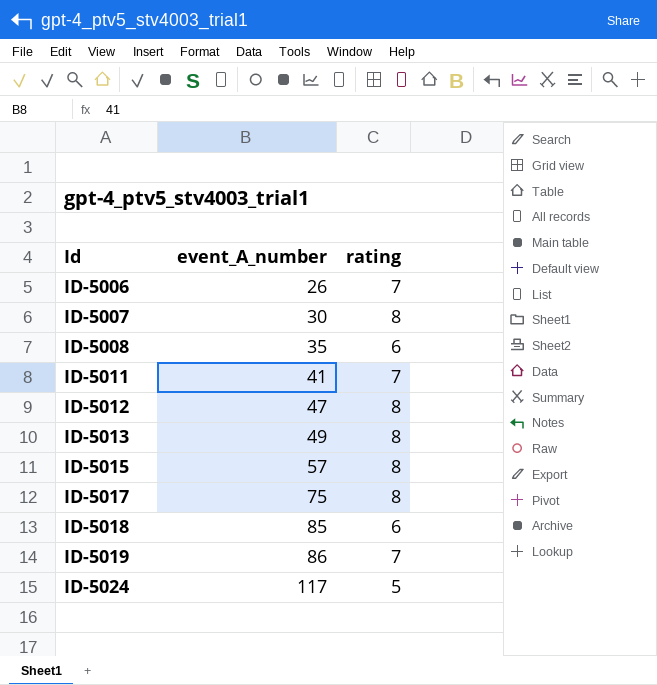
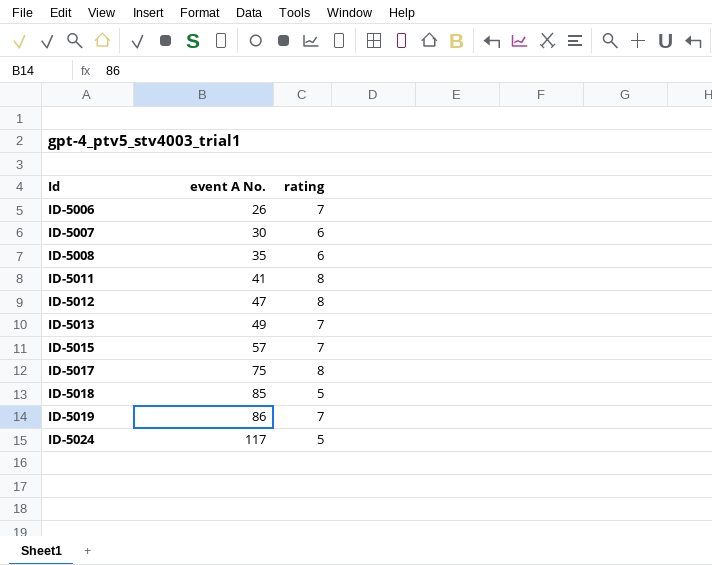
column name: event_A_number -> event A No.
ID-5007 | rating: 8 -> 6
ID-5011 | rating: 7 -> 8
ID-5013 | rating: 8 -> 7
ID-5015 | rating: 8 -> 7
ID-5018 | rating: 6 -> 5

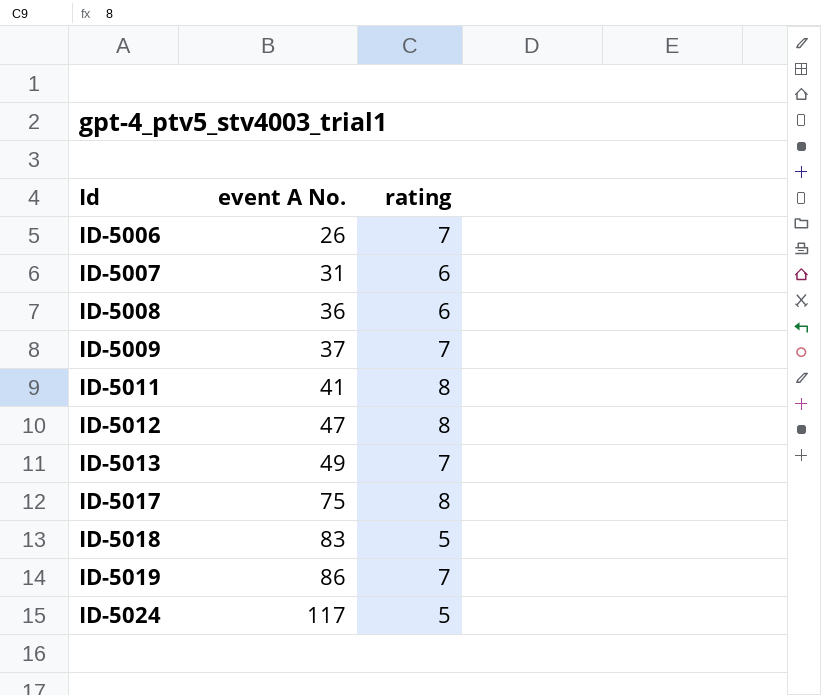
row ID-5015: 57 | 7 -> none
ID-5007 | event A No.: 30 -> 31
ID-5008 | event A No.: 35 -> 36
row ID-5009: none -> 37 | 7
ID-5018 | event A No.: 85 -> 83

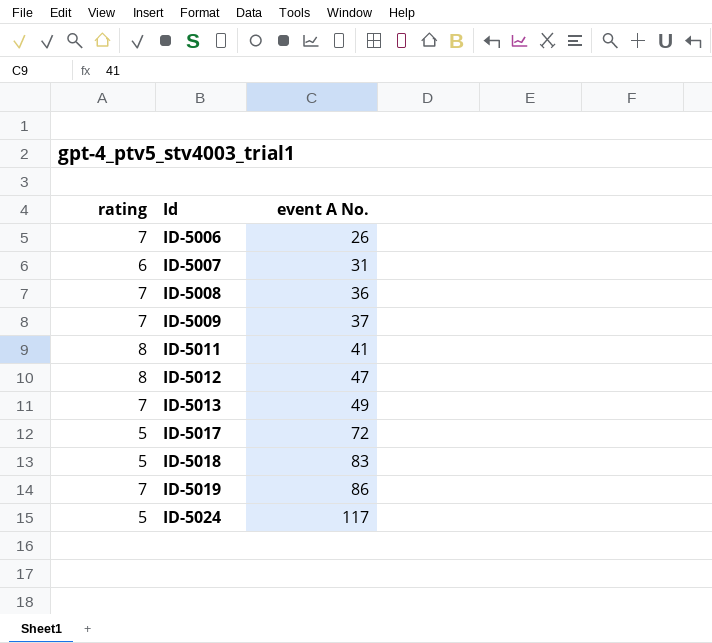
column rating | position: 3 -> 1
ID-5008 | rating: 6 -> 7
ID-5017 | rating: 8 -> 5
ID-5017 | event A No.: 75 -> 72

